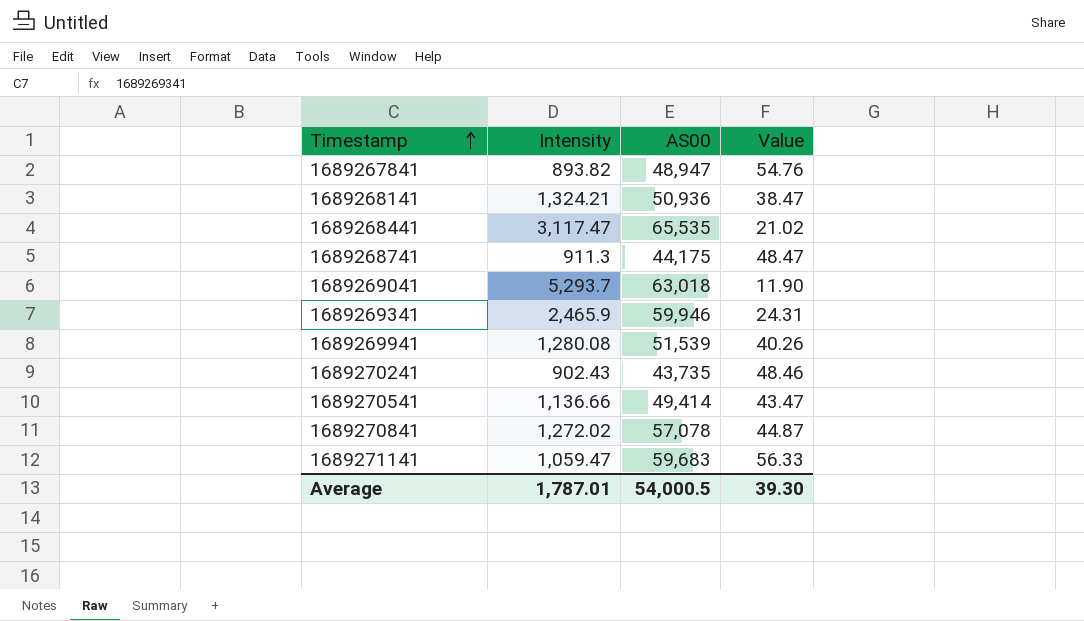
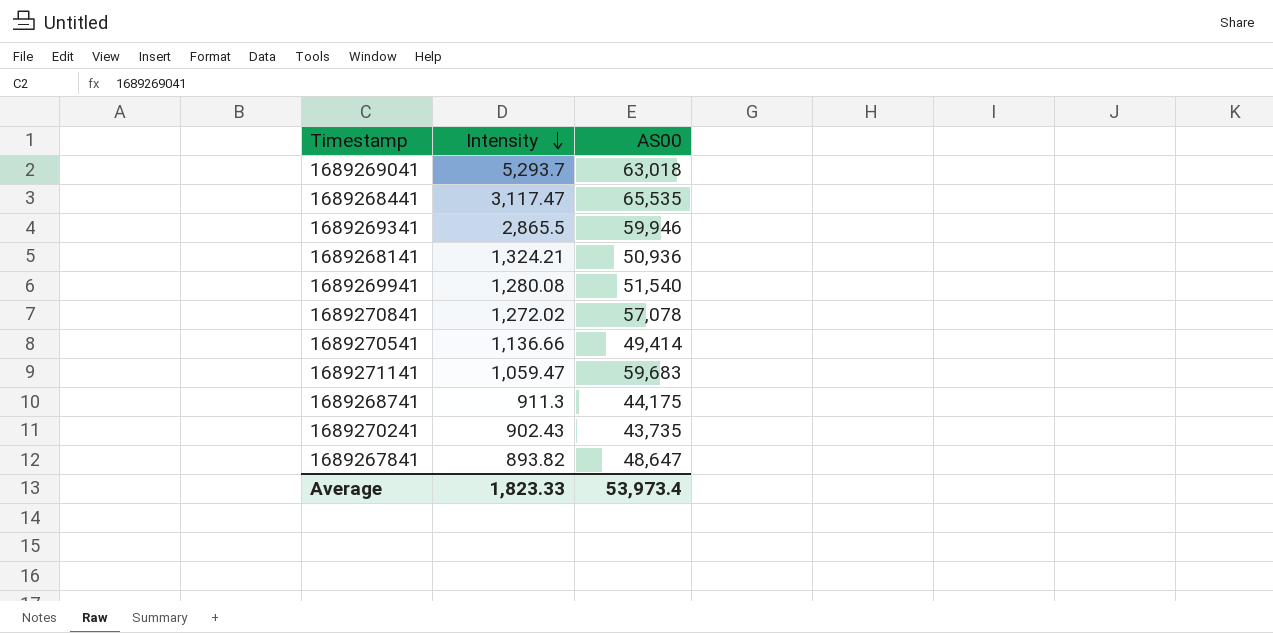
row order: Timestamp ascending -> Intensity descending
column Value | formula: [AS00] / [Intensity] -> none
1689269341 | Intensity: 2,465.9 -> 2,865.5
1689269941 | AS00: 51,539 -> 51,540
1689267841 | AS00: 48,947 -> 48,647
Average | Intensity: 1,787.01 -> 1,823.33
Average | AS00: 54,000.5 -> 53,973.4

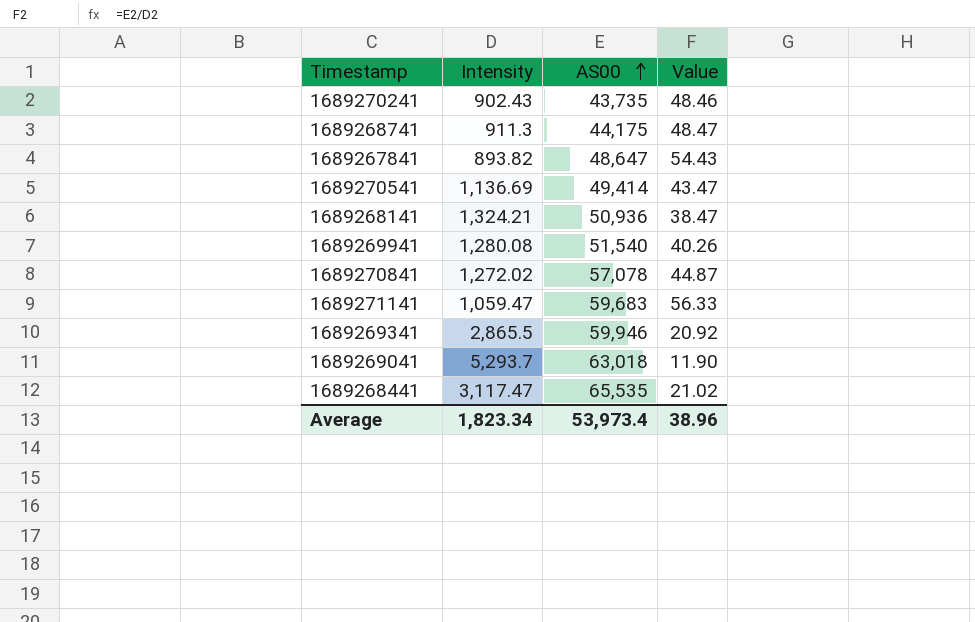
row order: Intensity descending -> AS00 ascending
column Value | formula: none -> [AS00] / [Intensity]
1689270541 | Intensity: 1,136.66 -> 1,136.69
Average | Intensity: 1,823.33 -> 1,823.34

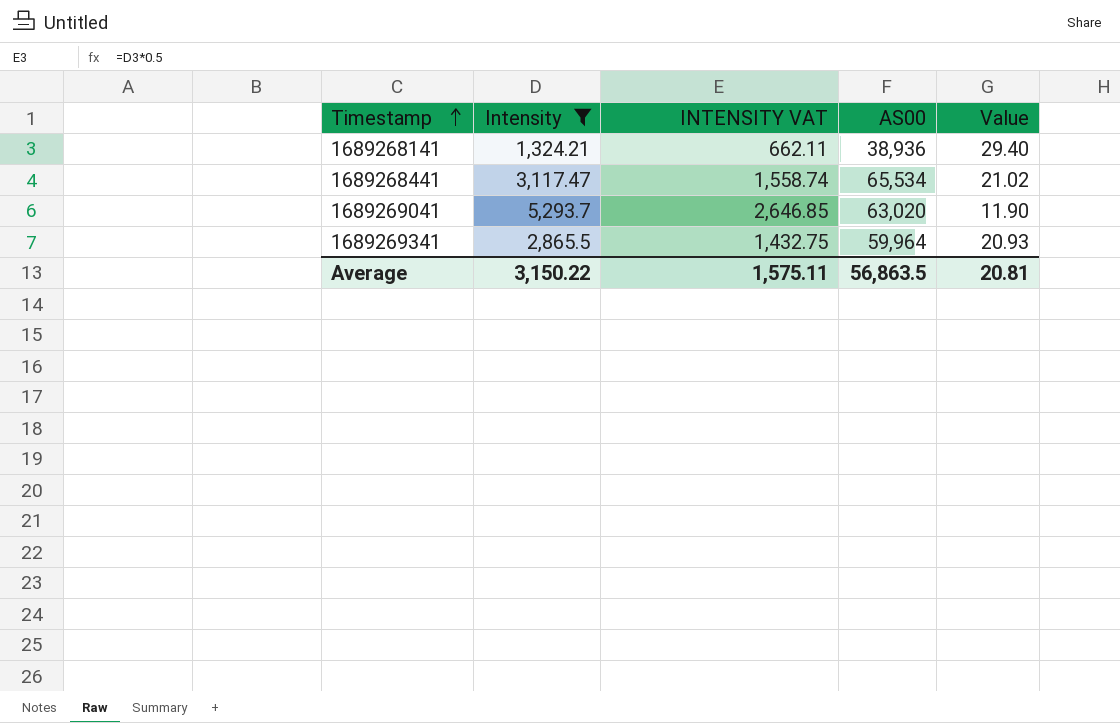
filter: none -> Intensity >= 1,324.21
row order: AS00 ascending -> Timestamp ascending
column INTENSITY VAT | formula: none -> [Intensity] * 0.5
1689268141 | AS00: 50,936 -> 38,936
1689268141 | Value: 38.47 -> 29.40
1689268441 | AS00: 65,535 -> 65,534
1689269041 | AS00: 63,018 -> 63,020
1689269341 | AS00: 59,946 -> 59,964
1689269341 | Value: 20.92 -> 20.93
Average | Intensity: 1,823.34 -> 3,150.22
Average | AS00: 53,973.4 -> 56,863.5
Average | Value: 38.96 -> 20.81

